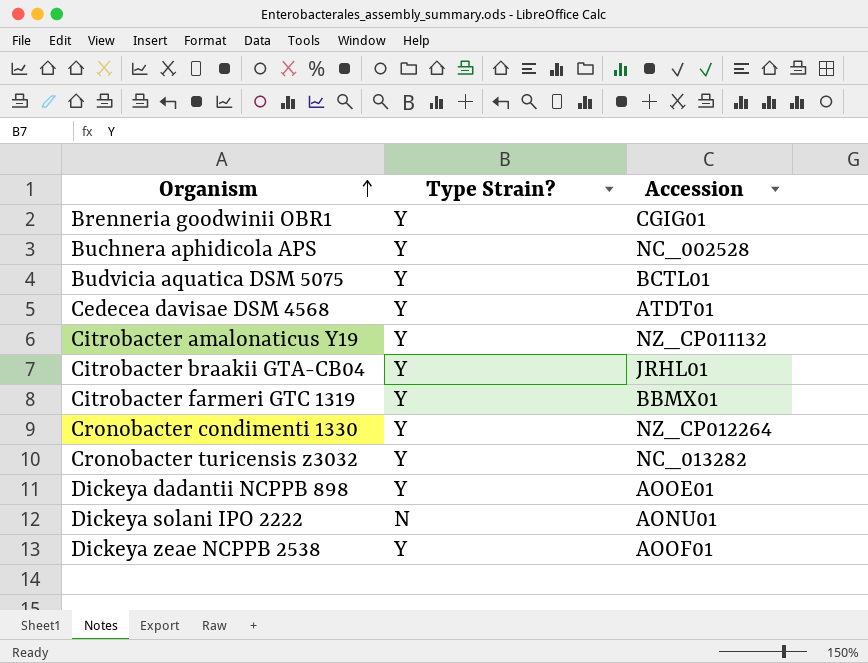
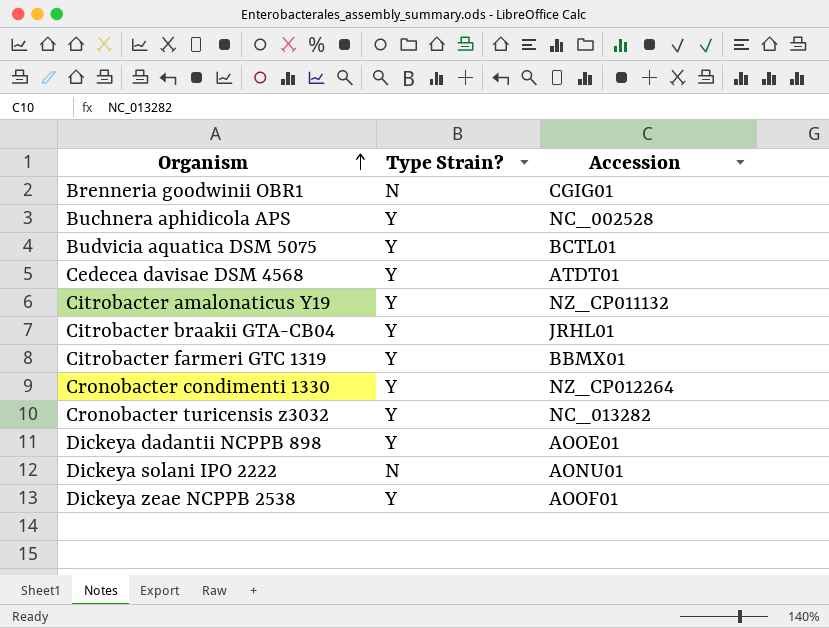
Brenneria goodwinii OBR1 | Type Strain?: Y -> N

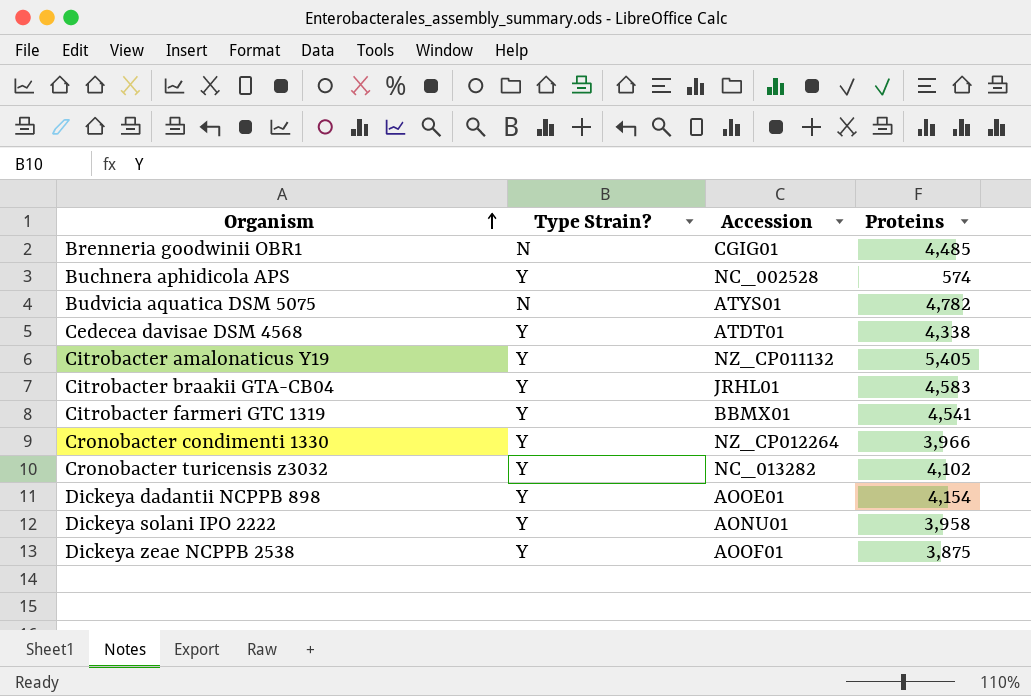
column Proteins | position: none -> 4
Budvicia aquatica DSM 5075 | Type Strain?: Y -> N
Budvicia aquatica DSM 5075 | Accession: BCTL01 -> ATYS01
Dickeya solani IPO 2222 | Type Strain?: N -> Y

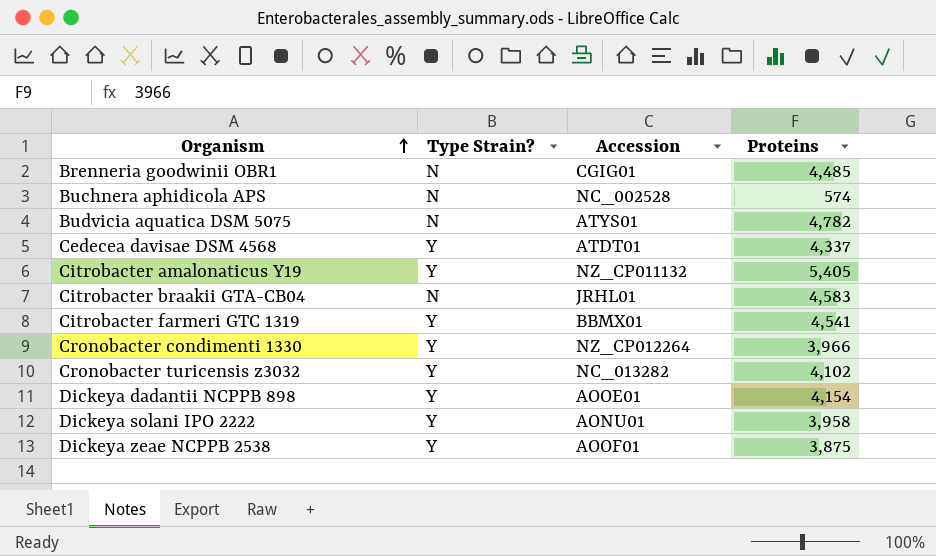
Buchnera aphidicola APS | Type Strain?: Y -> N
Cedecea davisae DSM 4568 | Proteins: 4,338 -> 4,337
Citrobacter braakii GTA‐CB04 | Type Strain?: Y -> N

